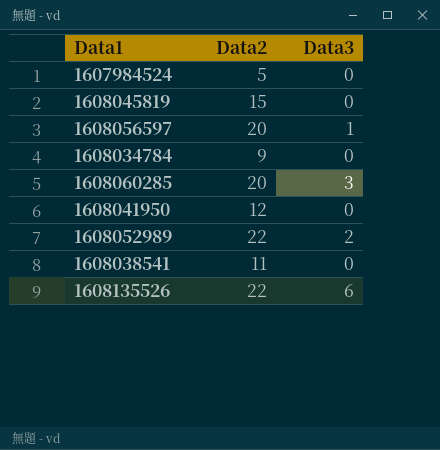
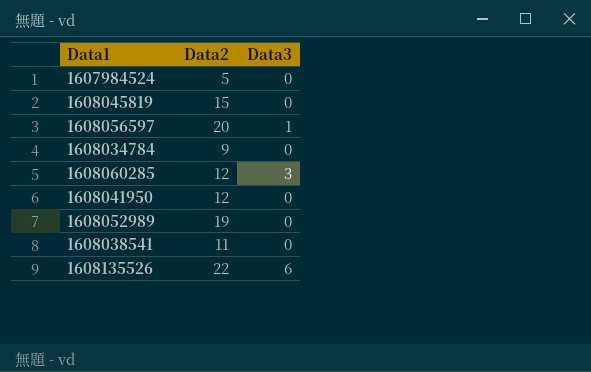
1608060285 | Data2: 20 -> 12
1608052989 | Data2: 22 -> 19
1608052989 | Data3: 2 -> 0

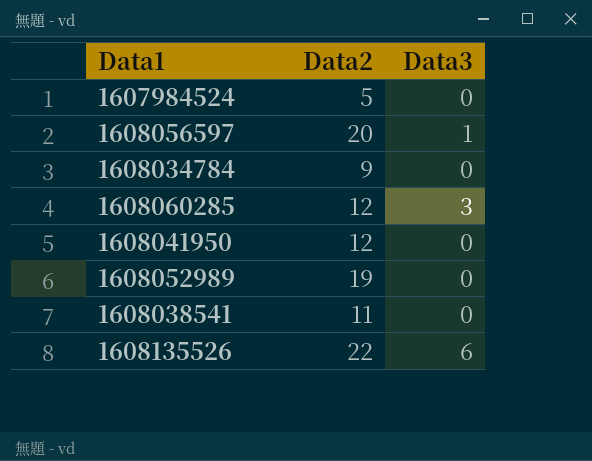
row 1608045819: 15 | 0 -> none

